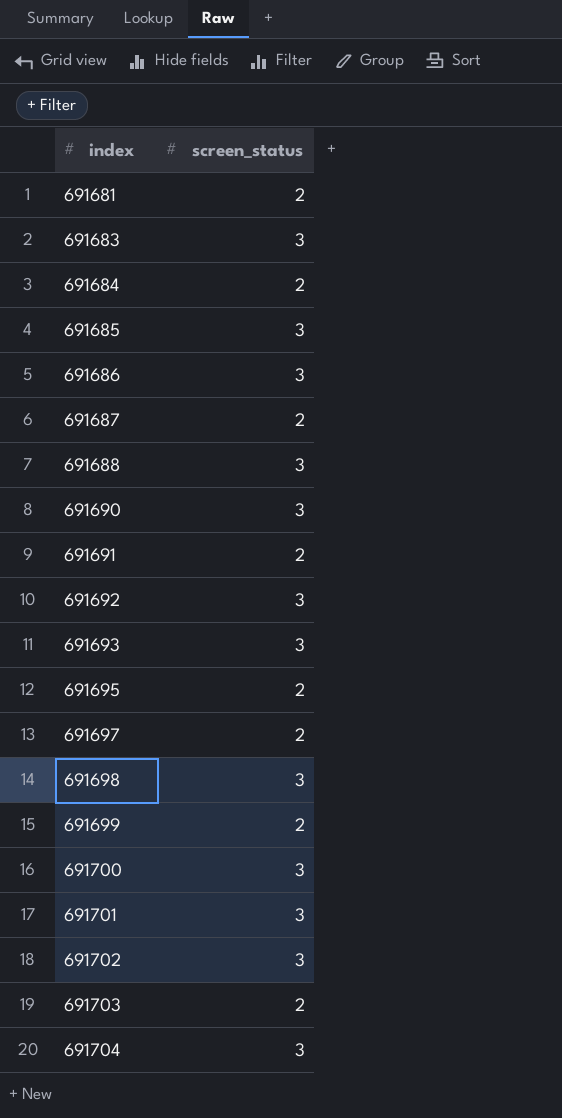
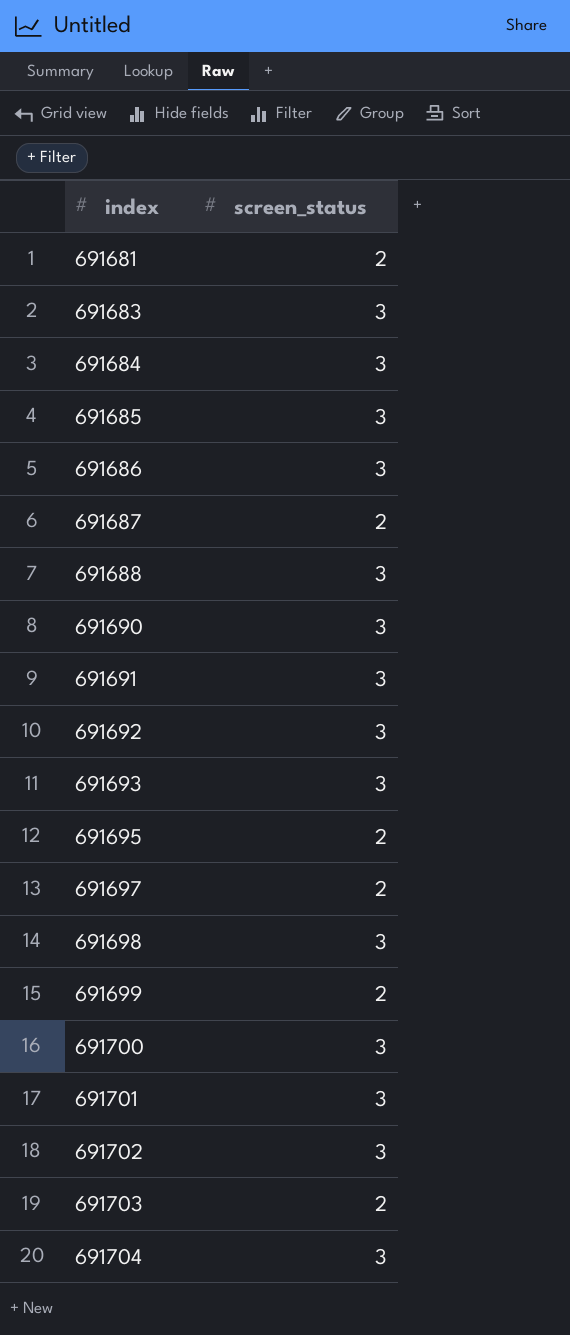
691684 | screen_status: 2 -> 3
691691 | screen_status: 2 -> 3

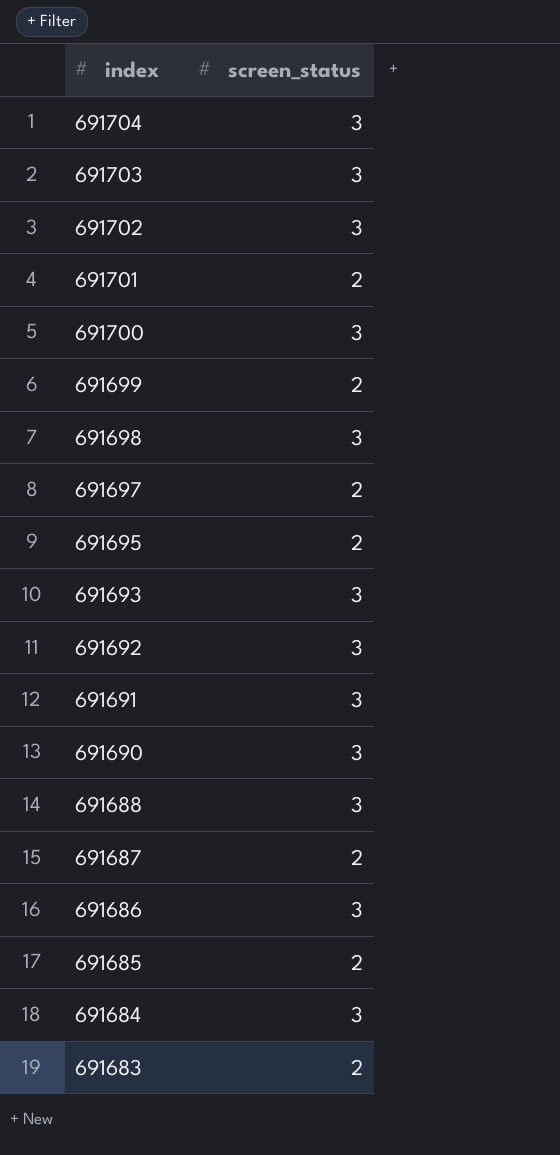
row order: index ascending -> index descending
row 691681: 2 -> none
691703 | screen_status: 2 -> 3
691701 | screen_status: 3 -> 2
691685 | screen_status: 3 -> 2
691683 | screen_status: 3 -> 2

